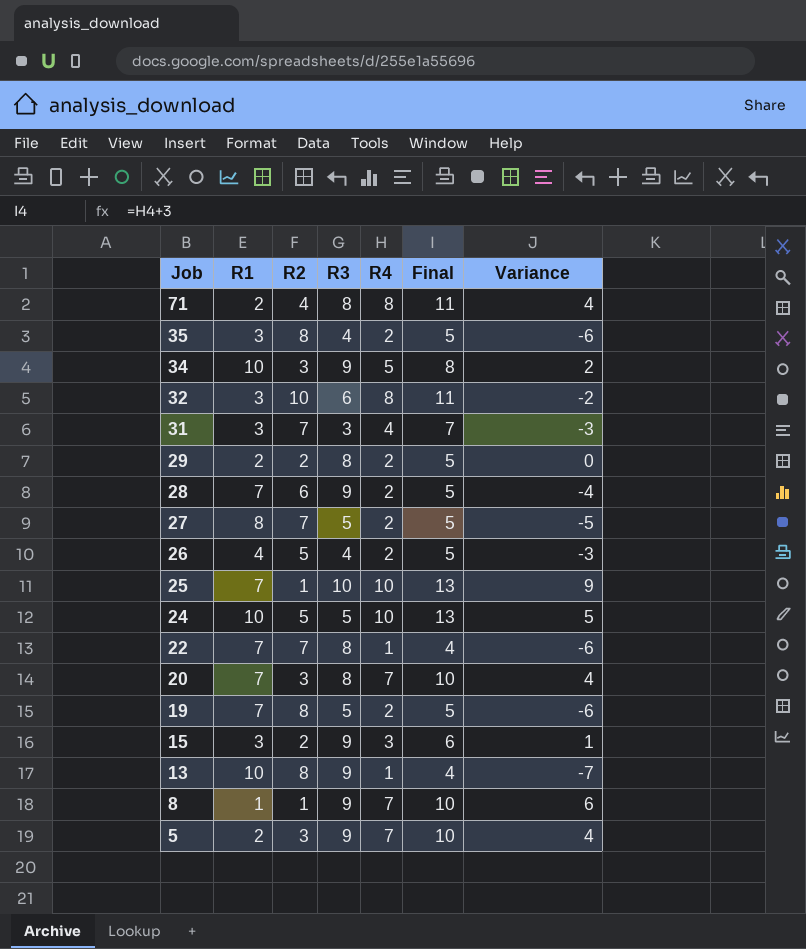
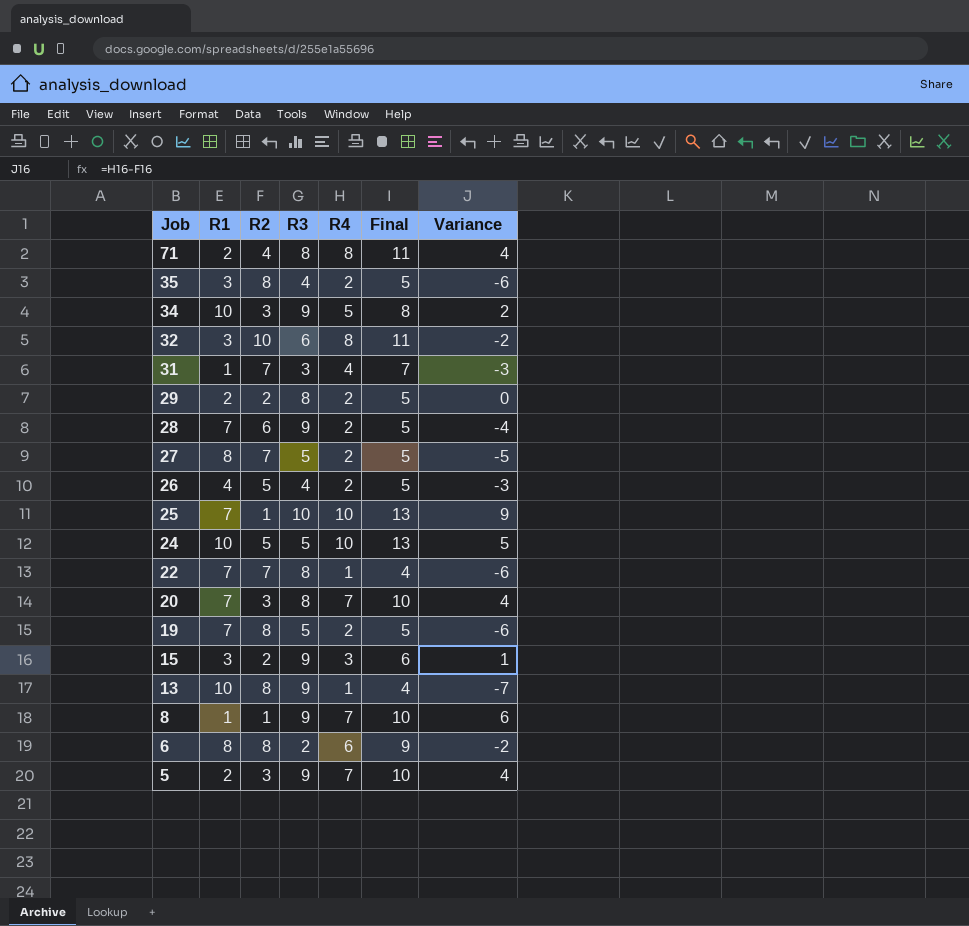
31 | R1: 3 -> 1
row 6: none -> 8 | 8 | 2 | 6 | 9 | -2

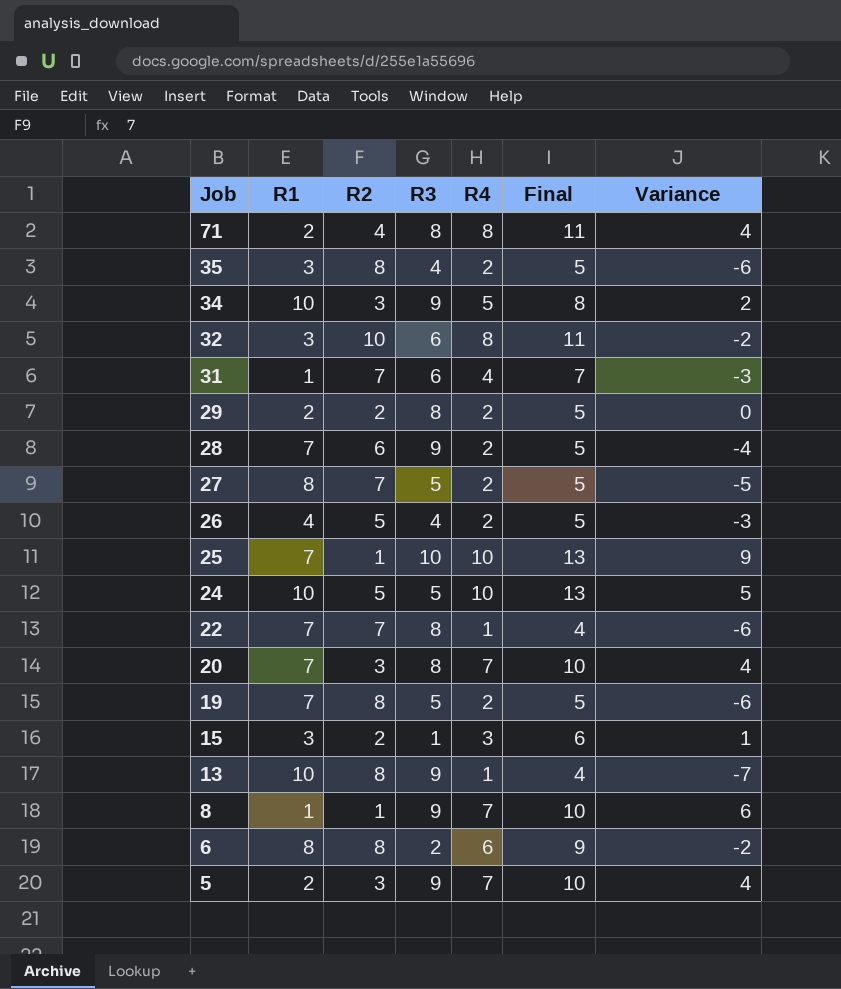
31 | R3: 3 -> 6
15 | R3: 9 -> 1

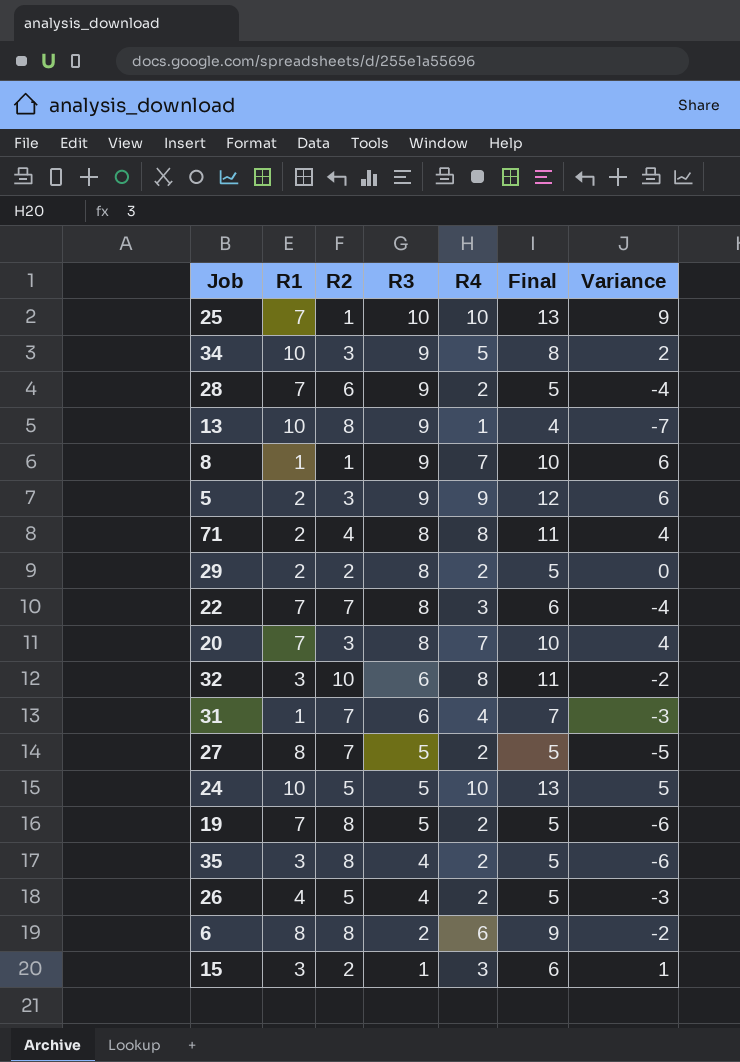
row order: Job descending -> R3 descending
5 | R4: 7 -> 9
5 | Final: 10 -> 12
5 | Variance: 4 -> 6
22 | R4: 1 -> 3
22 | Final: 4 -> 6
22 | Variance: -6 -> -4

